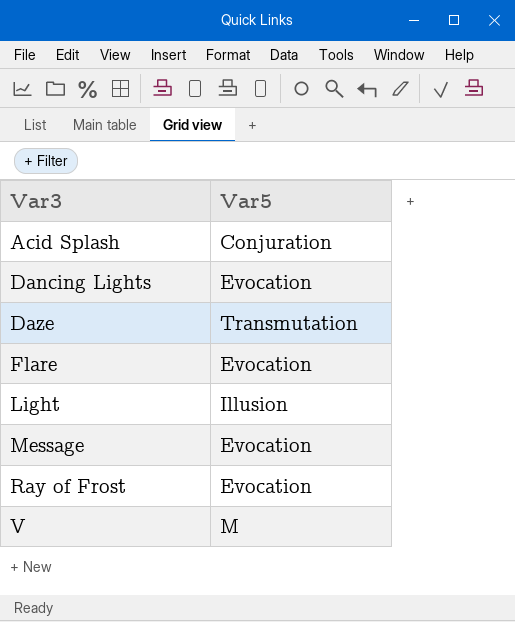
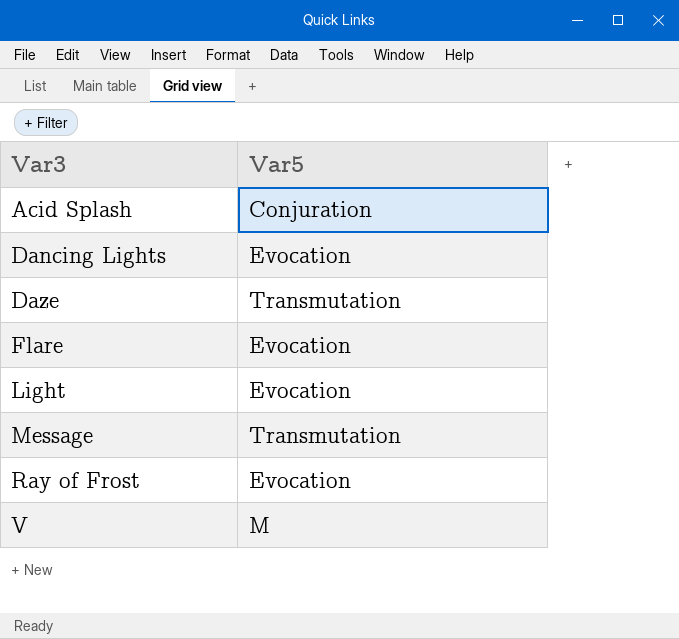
Light | Var5: Illusion -> Evocation
Message | Var5: Evocation -> Transmutation

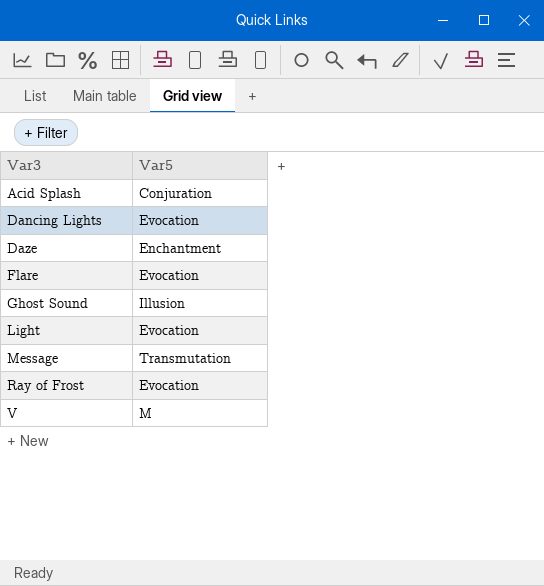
Daze | Var5: Transmutation -> Enchantment
row Ghost Sound: none -> Illusion

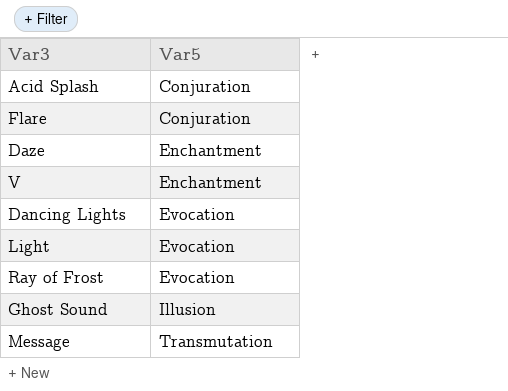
row order: Var3 ascending -> Var5 ascending
Flare | Var5: Evocation -> Conjuration
V | Var5: M -> Enchantment

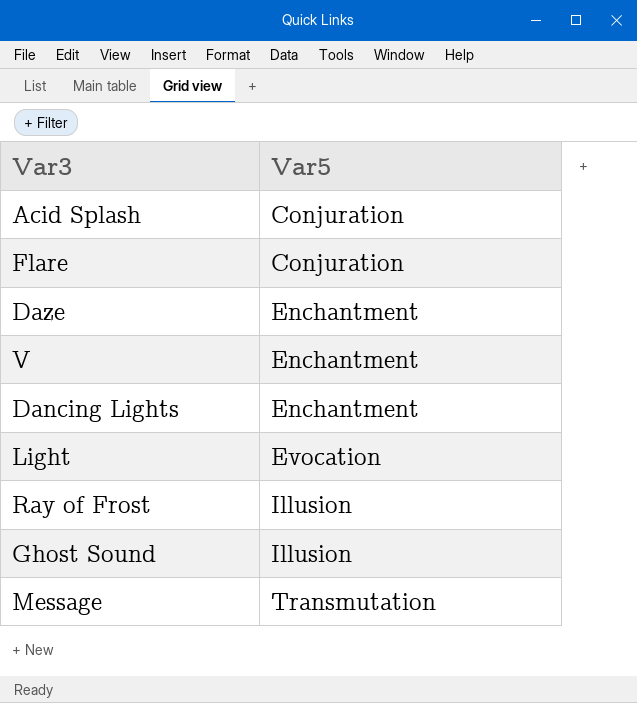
Dancing Lights | Var5: Evocation -> Enchantment
Ray of Frost | Var5: Evocation -> Illusion

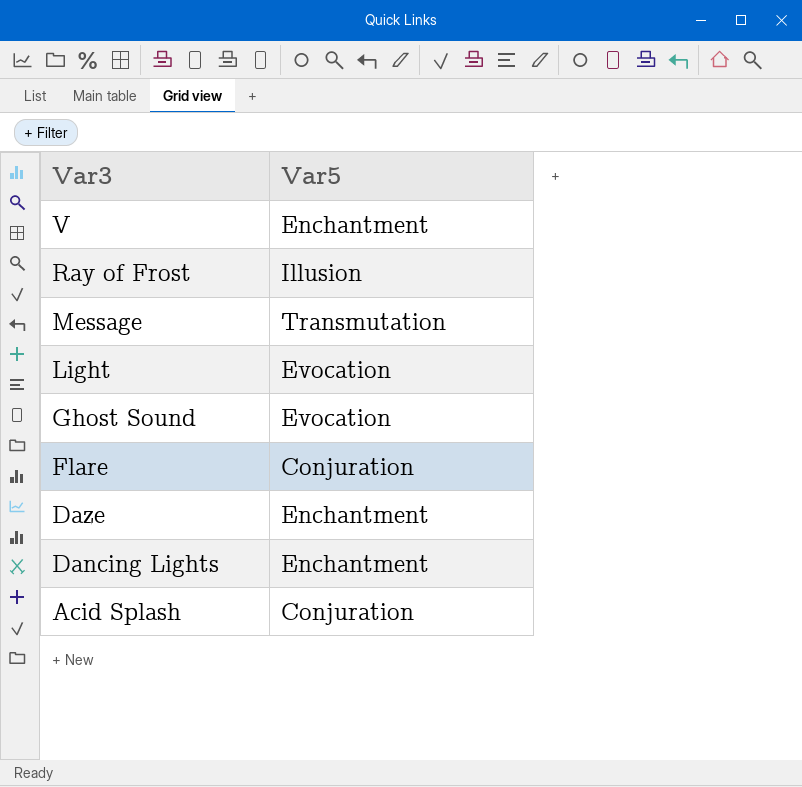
row order: Var5 ascending -> Var3 descending
Ghost Sound | Var5: Illusion -> Evocation

